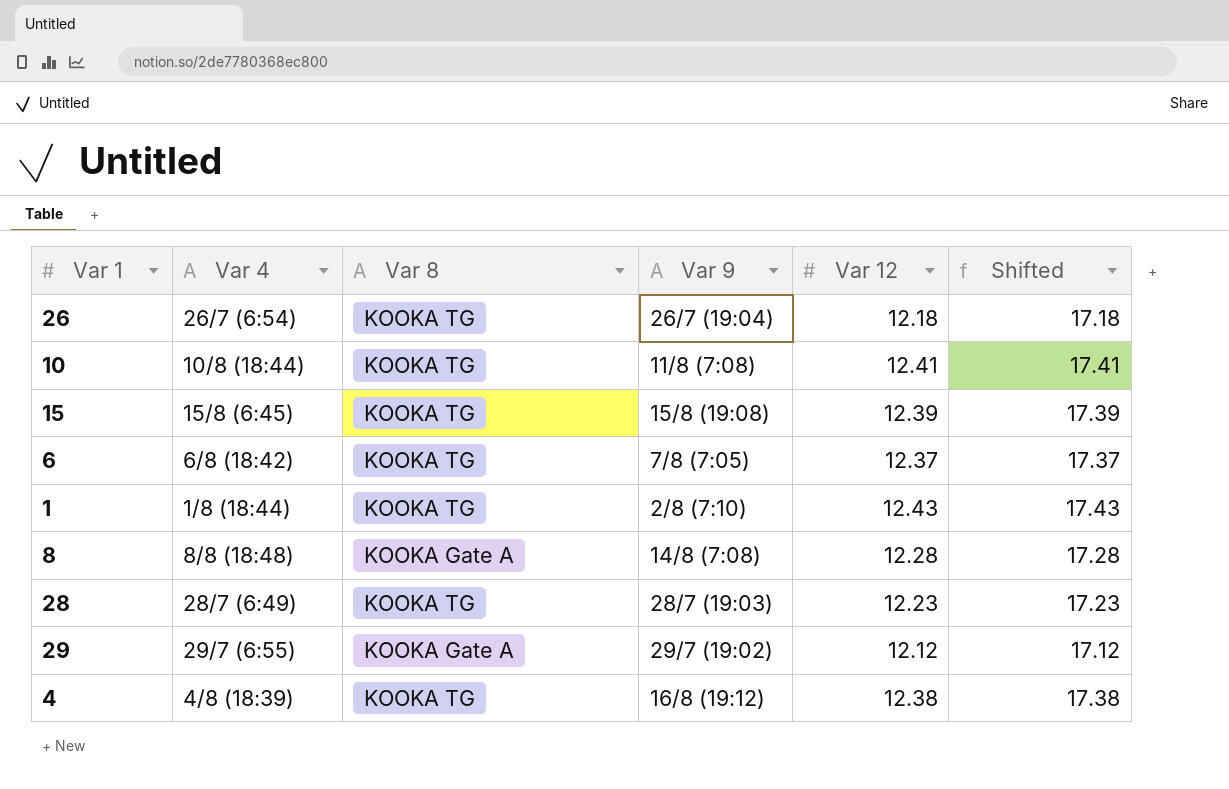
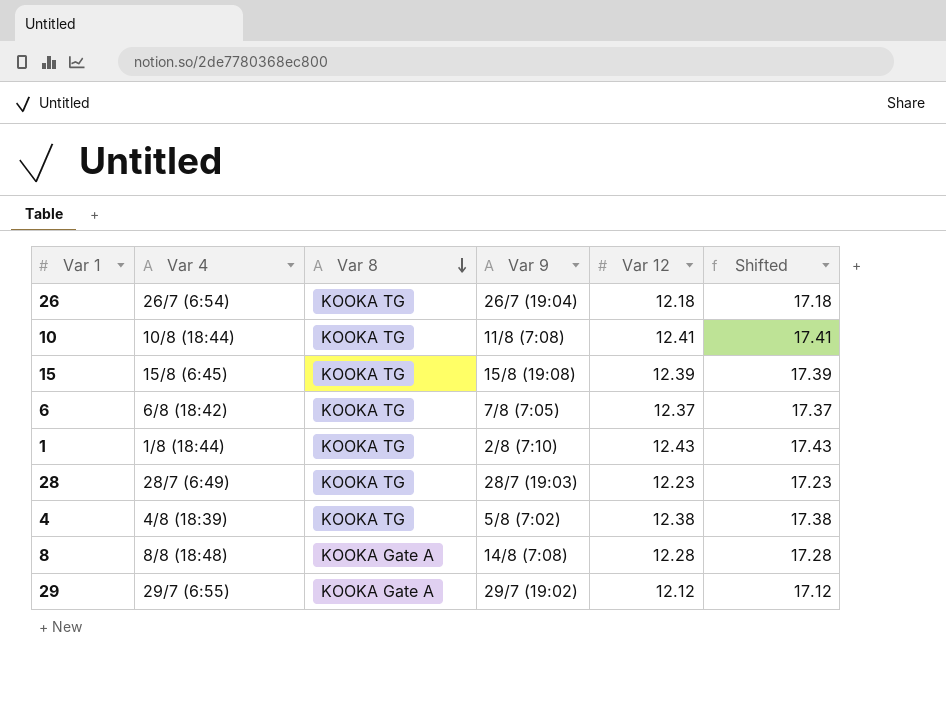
row order: none -> Var 8 descending
4 | Var 9: 16/8 (19:12) -> 5/8 (7:02)

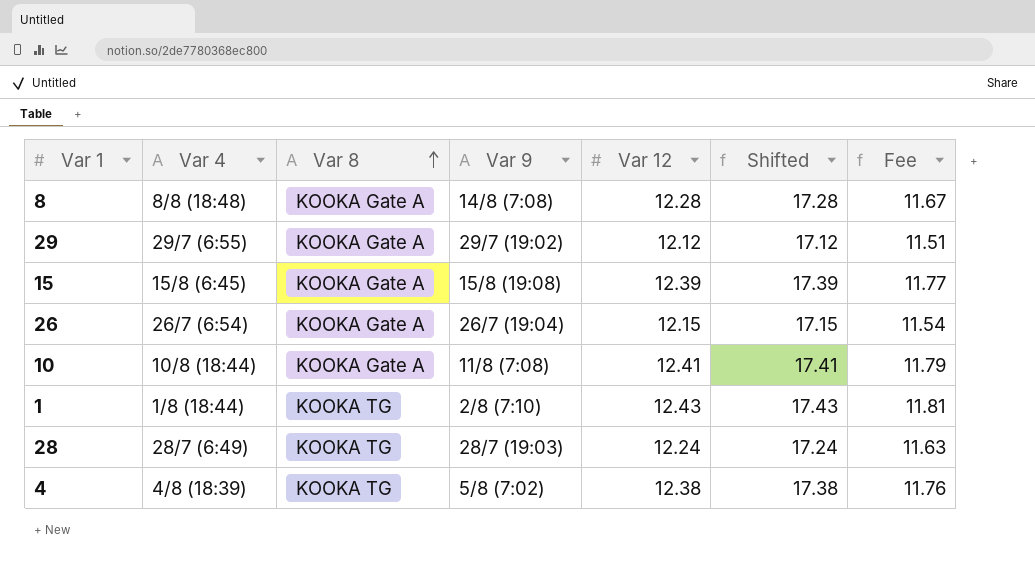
row order: Var 8 descending -> Var 8 ascending
column Fee | formula: none -> [Var 12] * 0.95
row 6: 6/8 (18:42) | KOOKA TG | 7/8 (7:05) | 12.37 | 17.37 -> none
15 | Var 8: KOOKA TG -> KOOKA Gate A
26 | Var 8: KOOKA TG -> KOOKA Gate A
26 | Var 12: 12.18 -> 12.15
26 | Shifted: 17.18 -> 17.15
10 | Var 8: KOOKA TG -> KOOKA Gate A
28 | Var 12: 12.23 -> 12.24
28 | Shifted: 17.23 -> 17.24

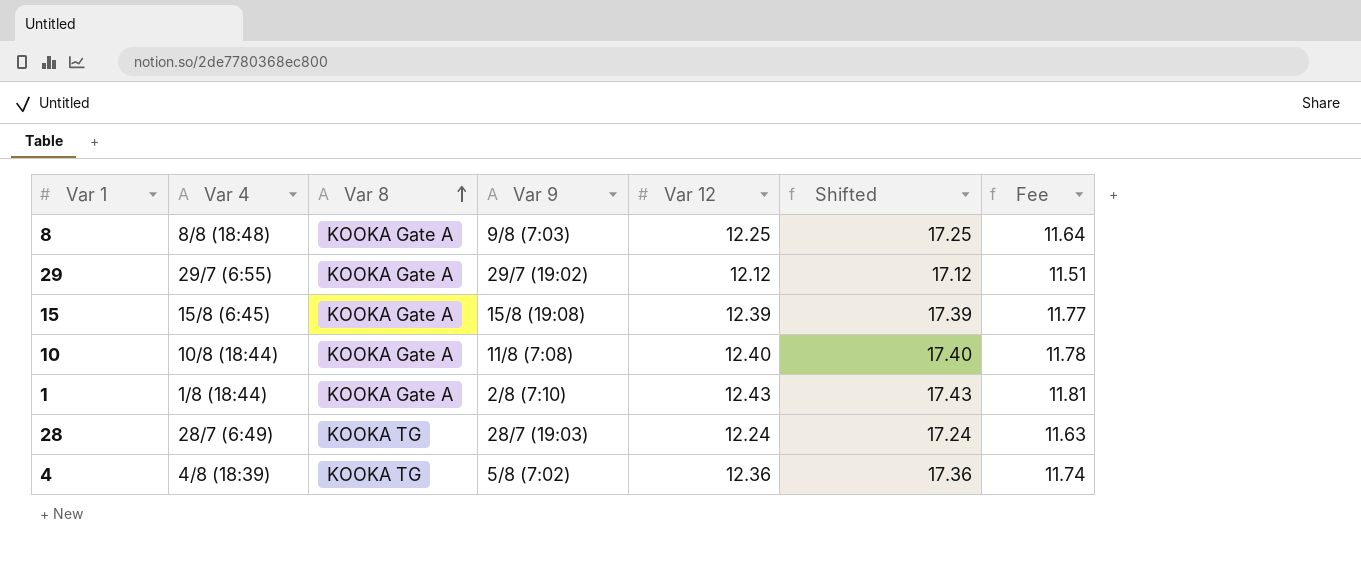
row 26: 26/7 (6:54) | KOOKA Gate A | 26/7 (19:04) | 12.15 | 17.15 | 11.54 -> none
8 | Var 9: 14/8 (7:08) -> 9/8 (7:03)
8 | Var 12: 12.28 -> 12.25
8 | Shifted: 17.28 -> 17.25
8 | Fee: 11.67 -> 11.64
10 | Var 12: 12.41 -> 12.40
10 | Shifted: 17.41 -> 17.40
10 | Fee: 11.79 -> 11.78
1 | Var 8: KOOKA TG -> KOOKA Gate A
4 | Var 12: 12.38 -> 12.36
4 | Shifted: 17.38 -> 17.36
4 | Fee: 11.76 -> 11.74

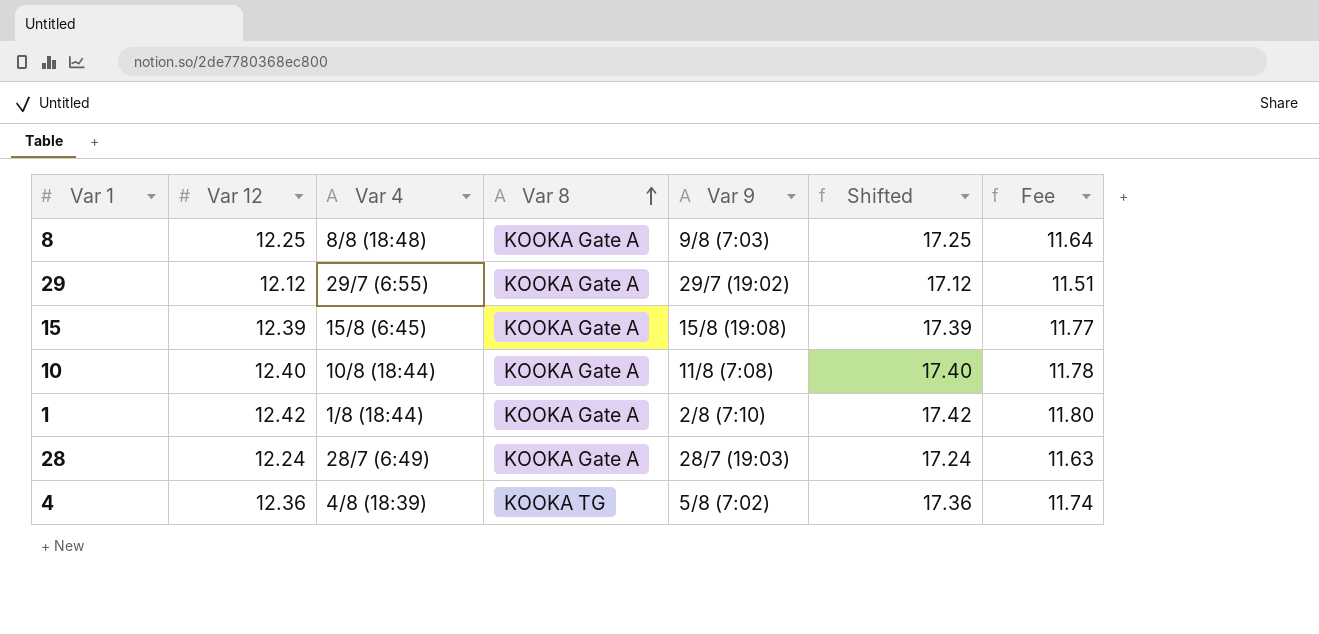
column Var 12 | position: 5 -> 2
1 | Var 12: 12.43 -> 12.42
1 | Shifted: 17.43 -> 17.42
1 | Fee: 11.81 -> 11.80
28 | Var 8: KOOKA TG -> KOOKA Gate A

